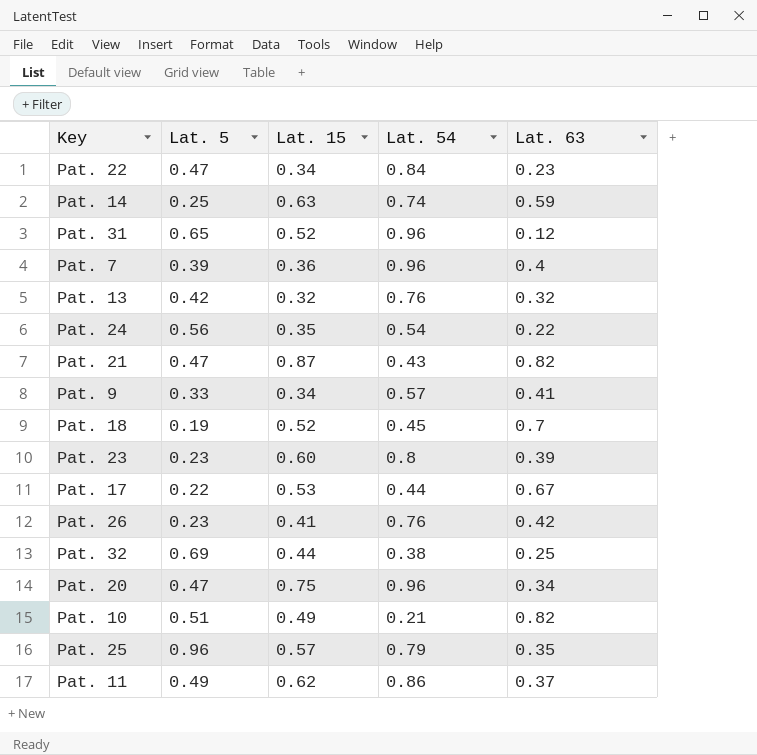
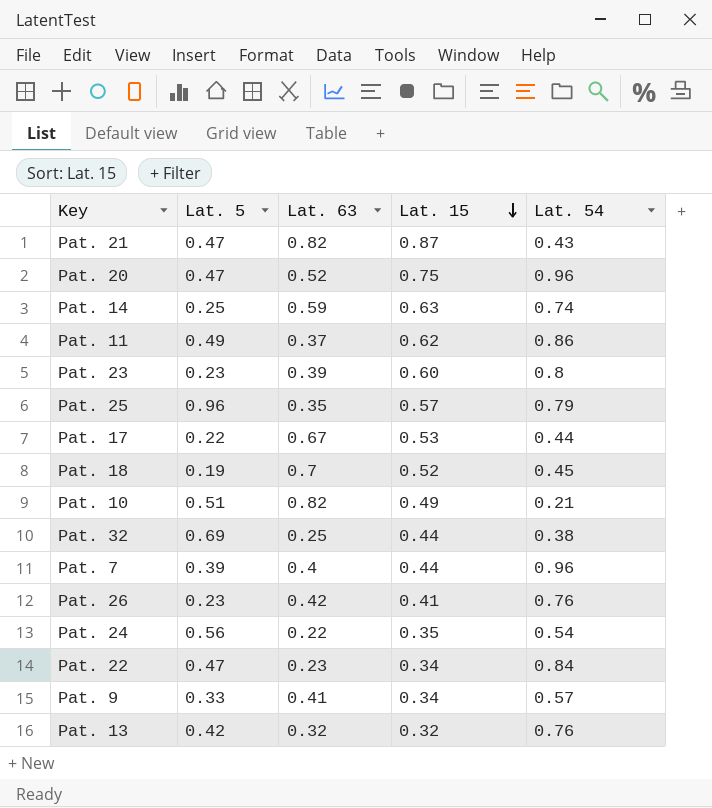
row order: none -> Lat. 15 descending
column Lat. 63 | position: 5 -> 3
row Pat. 31: 0.65 | 0.52 | 0.96 | 0.12 -> none
Pat. 20 | Lat. 63: 0.34 -> 0.52
Pat. 7 | Lat. 15: 0.36 -> 0.44

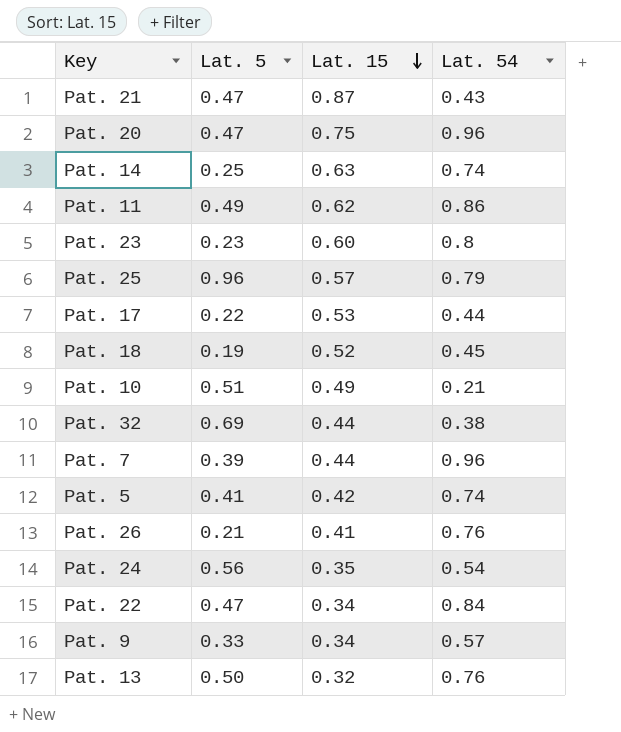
column Lat. 63 | position: 3 -> none
row Pat. 5: none -> 0.41 | 0.42 | 0.74
Pat. 26 | Lat. 5: 0.23 -> 0.21
Pat. 13 | Lat. 5: 0.42 -> 0.50

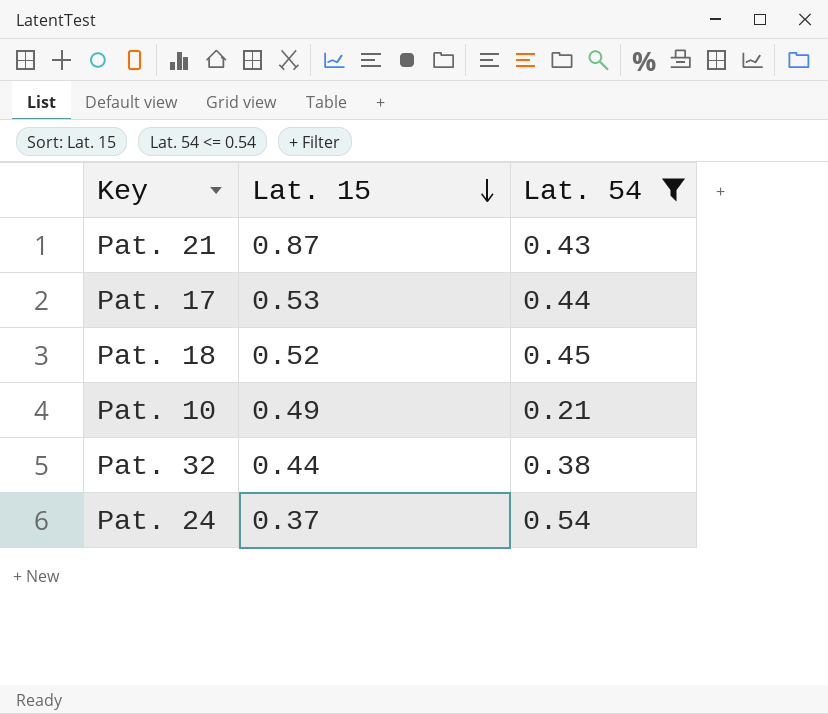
filter: none -> Lat. 54 <= 0.54
column Lat. 5 | position: 2 -> none
Pat. 24 | Lat. 15: 0.35 -> 0.37

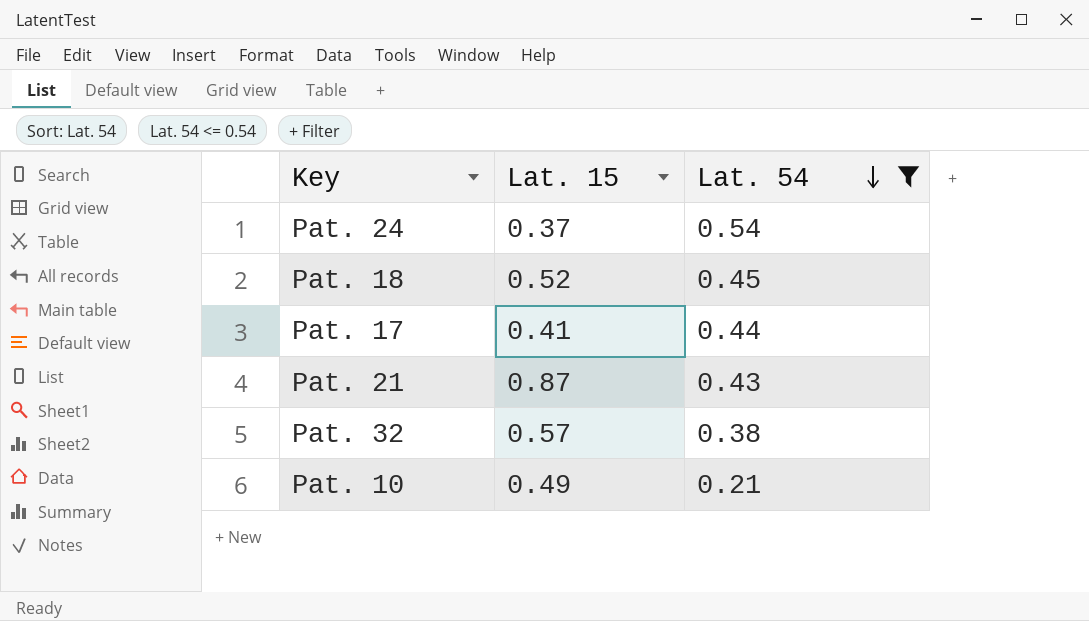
row order: Lat. 15 descending -> Lat. 54 descending
Pat. 17 | Lat. 15: 0.53 -> 0.41
Pat. 32 | Lat. 15: 0.44 -> 0.57

